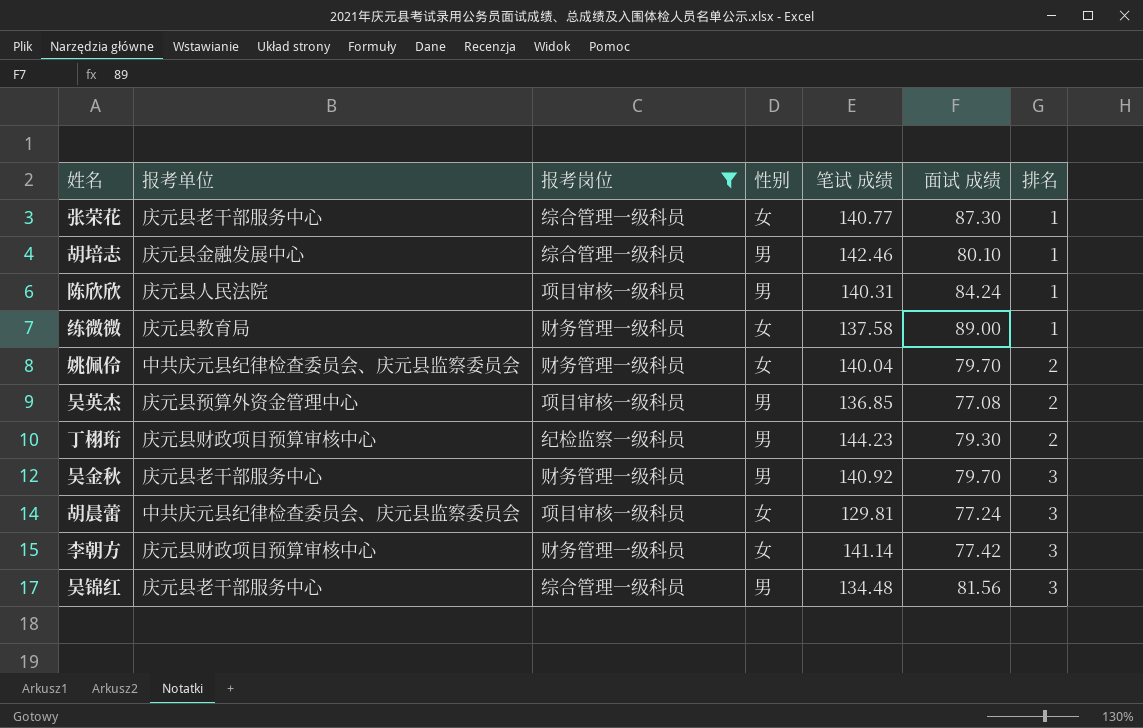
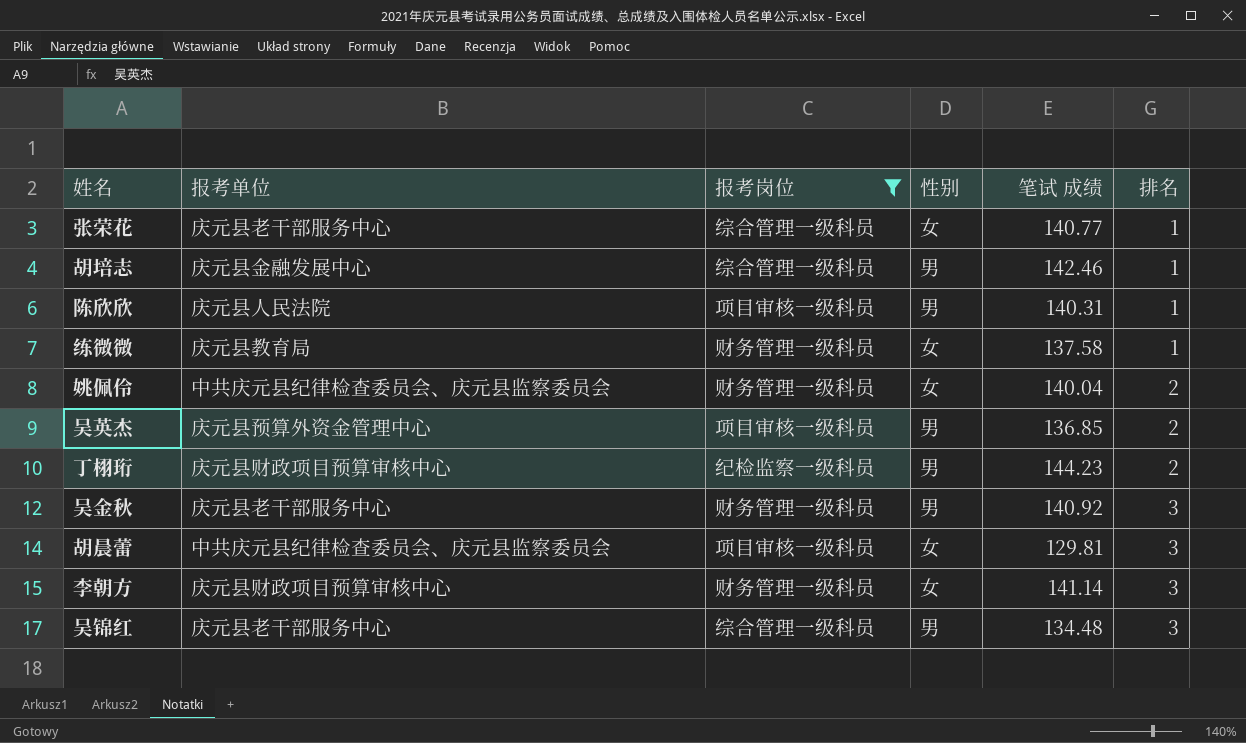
column 面试 成绩 | position: 6 -> none

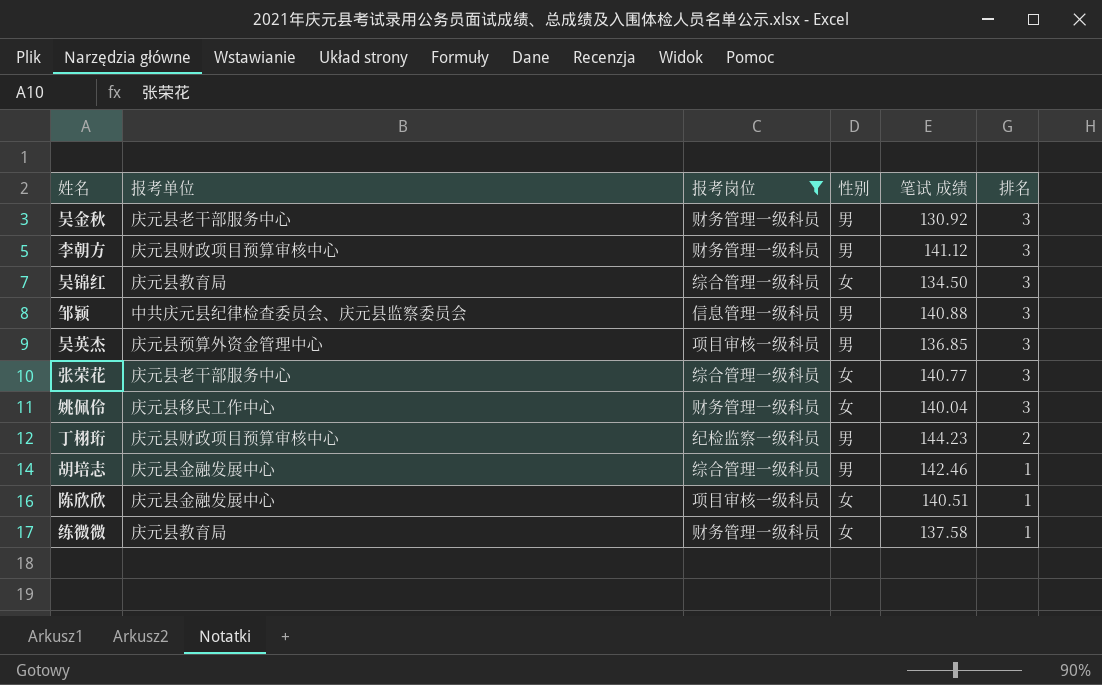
row order: 排名 ascending -> 排名 descending
row 胡晨蕾: 中共庆元县纪律检查委员会、庆元县监察委员会 | 项目审核一级科员 | 女 | 129.81 | 3 -> none
吴金秋 | 笔试 成绩: 140.92 -> 130.92
李朝方 | 性别: 女 -> 男
李朝方 | 笔试 成绩: 141.14 -> 141.12
吴锦红 | 报考单位: 庆元县老干部服务中心 -> 庆元县教育局
吴锦红 | 性别: 男 -> 女
吴锦红 | 笔试 成绩: 134.48 -> 134.50
row 邹颖: none -> 中共庆元县纪律检查委员会、庆元县监察委员会 | 信息管理一级科员 | 男 | 140.88 | 3
吴英杰 | 排名: 2 -> 3
张荣花 | 排名: 1 -> 3
姚佩伶 | 报考单位: 中共庆元县纪律检查委员会、庆元县监察委员会 -> 庆元县移民工作中心
姚佩伶 | 排名: 2 -> 3
陈欣欣 | 报考单位: 庆元县人民法院 -> 庆元县金融发展中心
陈欣欣 | 性别: 男 -> 女
陈欣欣 | 笔试 成绩: 140.31 -> 140.51

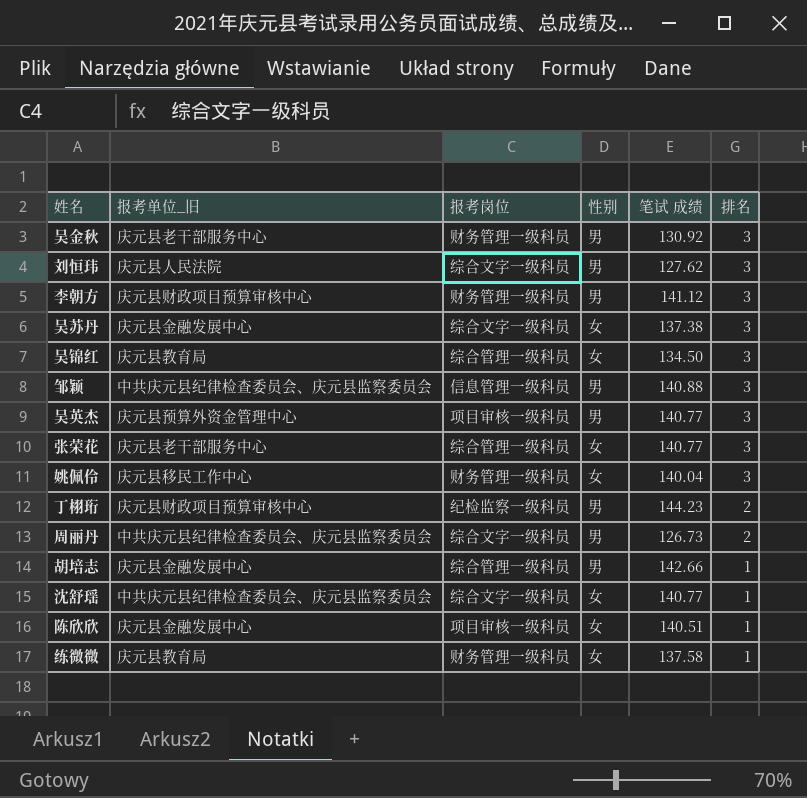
filter: 报考岗位 != 综合文字一级科员 -> none
column name: 报考单位 -> 报考单位_旧
吴英杰 | 笔试 成绩: 136.85 -> 140.77
胡培志 | 笔试 成绩: 142.46 -> 142.66

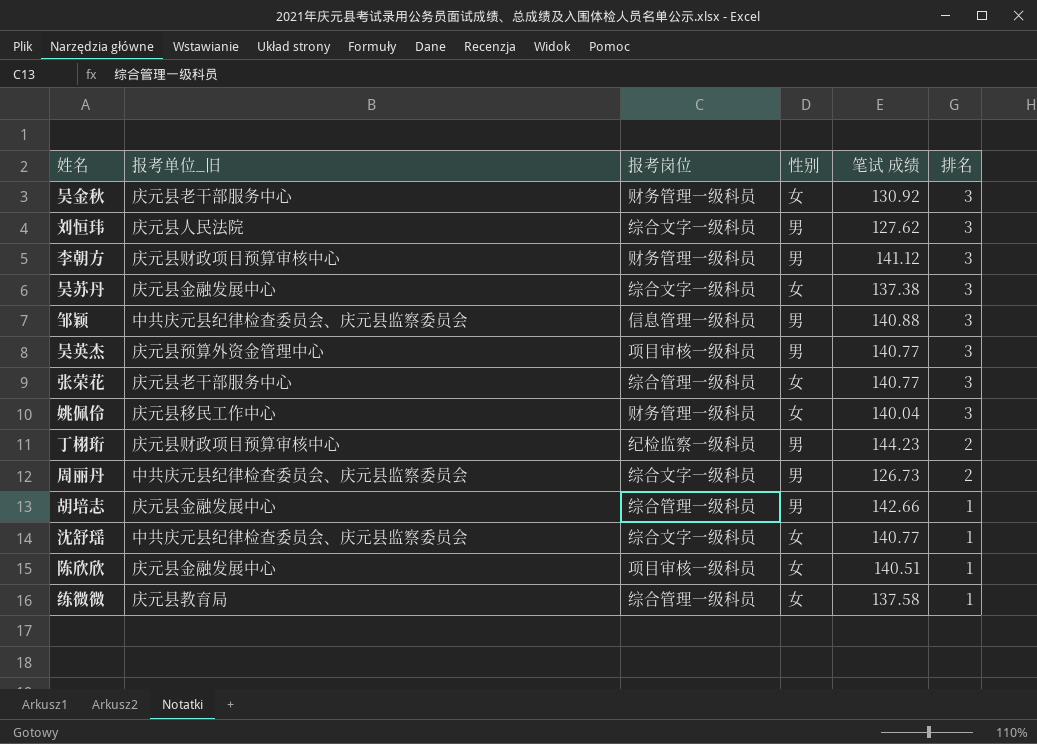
row 吴锦红: 庆元县教育局 | 综合管理一级科员 | 女 | 134.50 | 3 -> none
吴金秋 | 性别: 男 -> 女
练微微 | 报考岗位: 财务管理一级科员 -> 综合管理一级科员

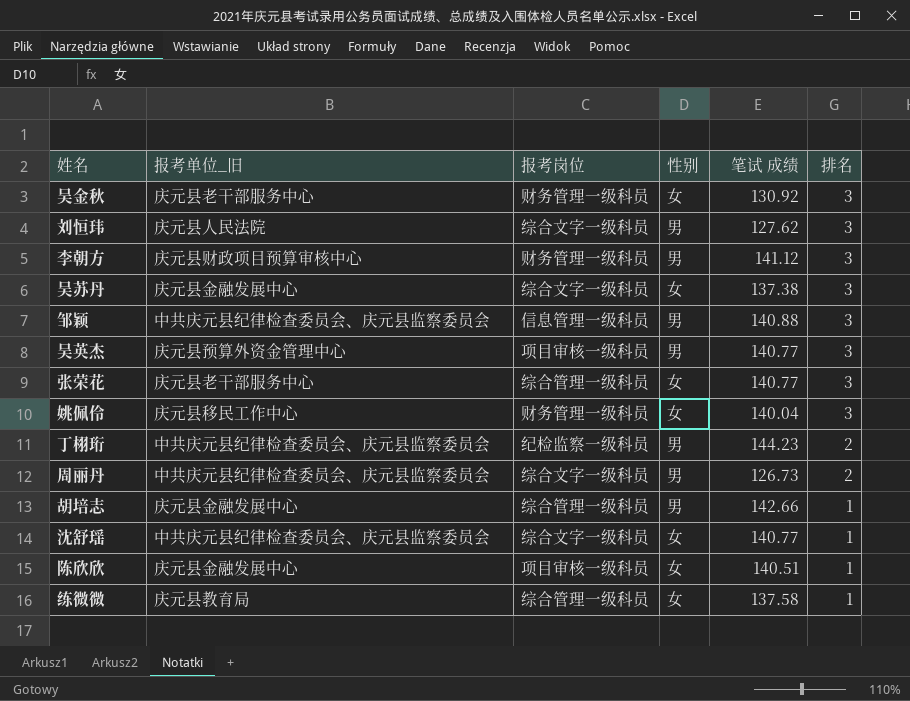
丁栩珩 | 报考单位_旧: 庆元县财政项目预算审核中心 -> 中共庆元县纪律检查委员会、庆元县监察委员会

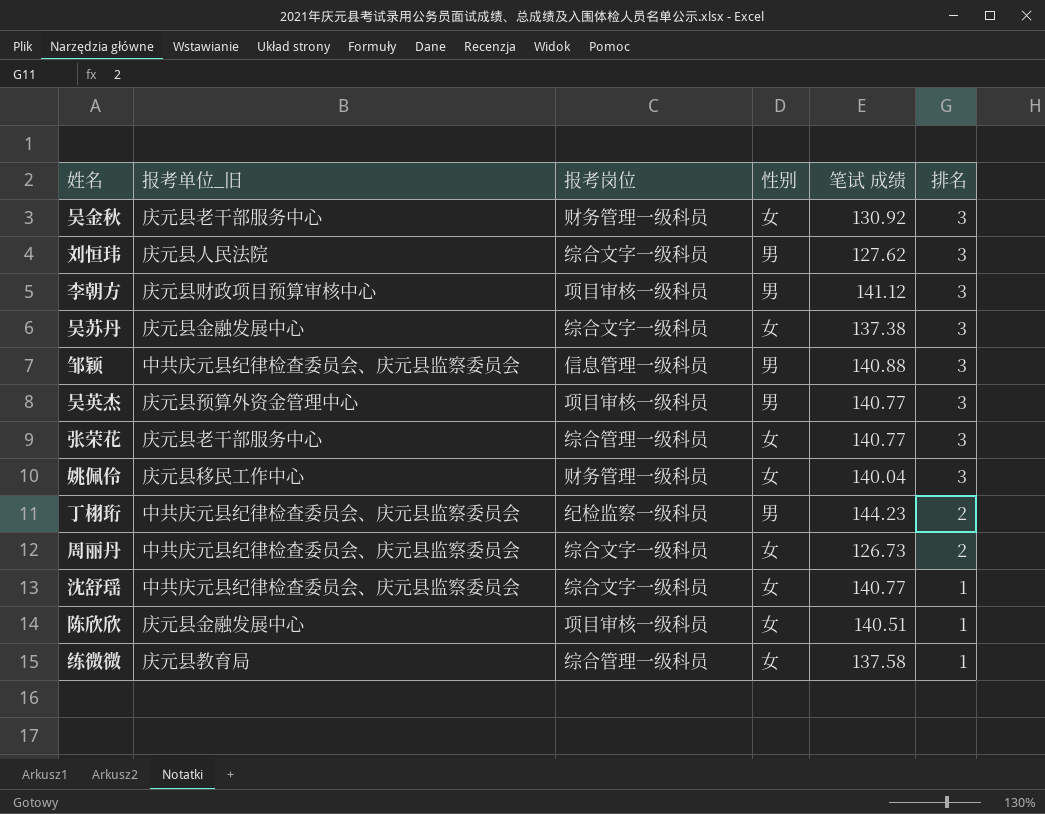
row 胡培志: 庆元县金融发展中心 | 综合管理一级科员 | 男 | 142.66 | 1 -> none
李朝方 | 报考岗位: 财务管理一级科员 -> 项目审核一级科员
周丽丹 | 性别: 男 -> 女

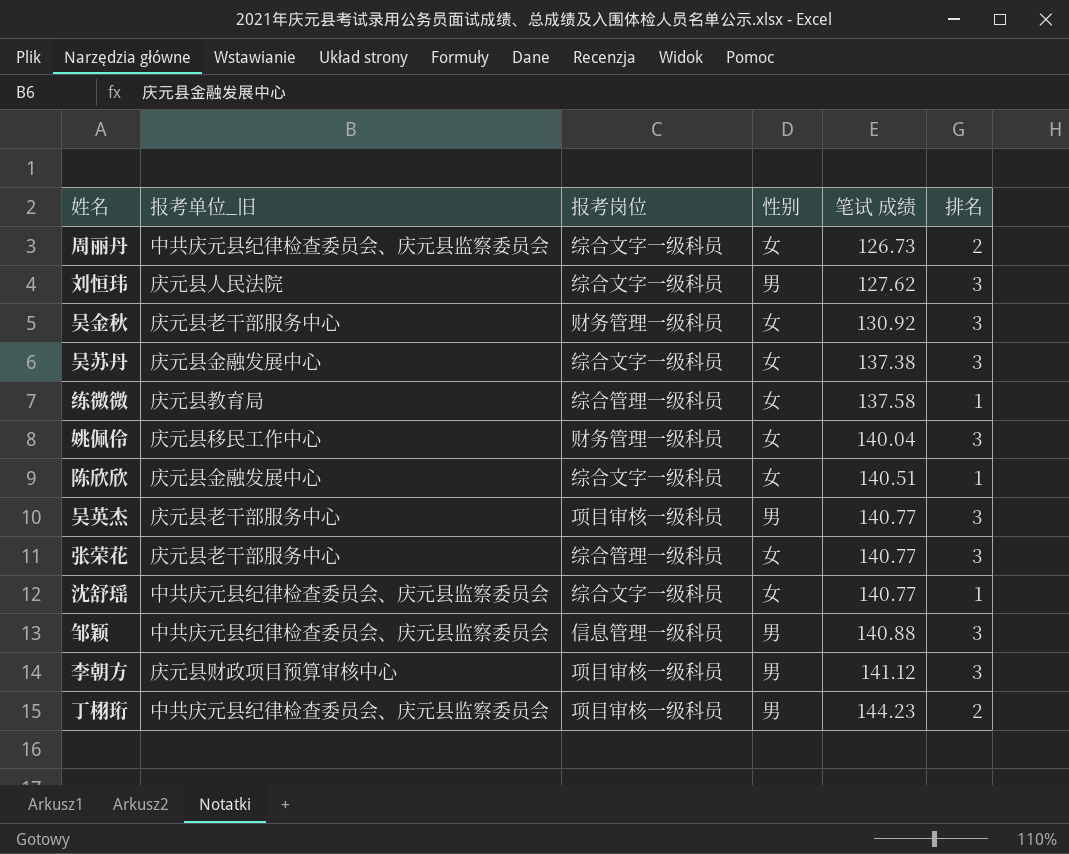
row order: 排名 descending -> 笔试 成绩 ascending
陈欣欣 | 报考岗位: 项目审核一级科员 -> 综合文字一级科员
吴英杰 | 报考单位_旧: 庆元县预算外资金管理中心 -> 庆元县老干部服务中心
丁栩珩 | 报考岗位: 纪检监察一级科员 -> 项目审核一级科员

